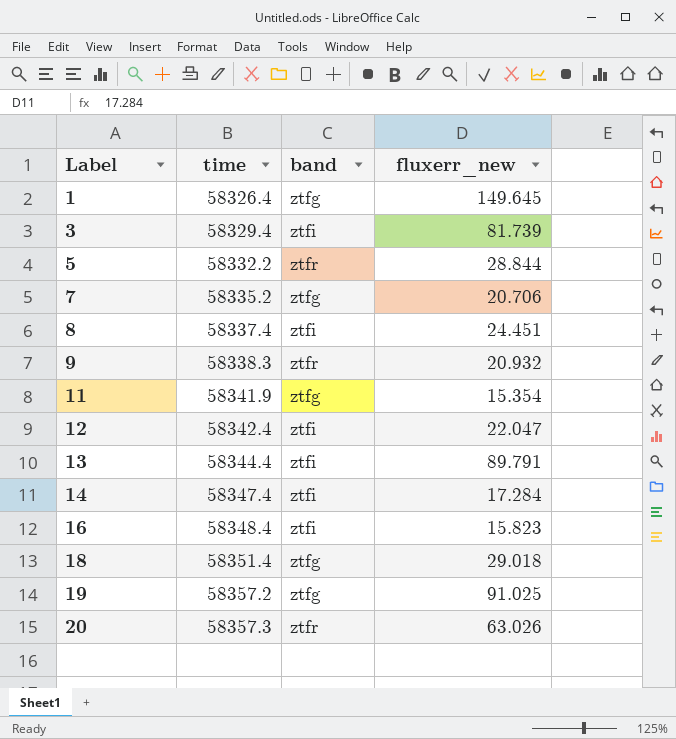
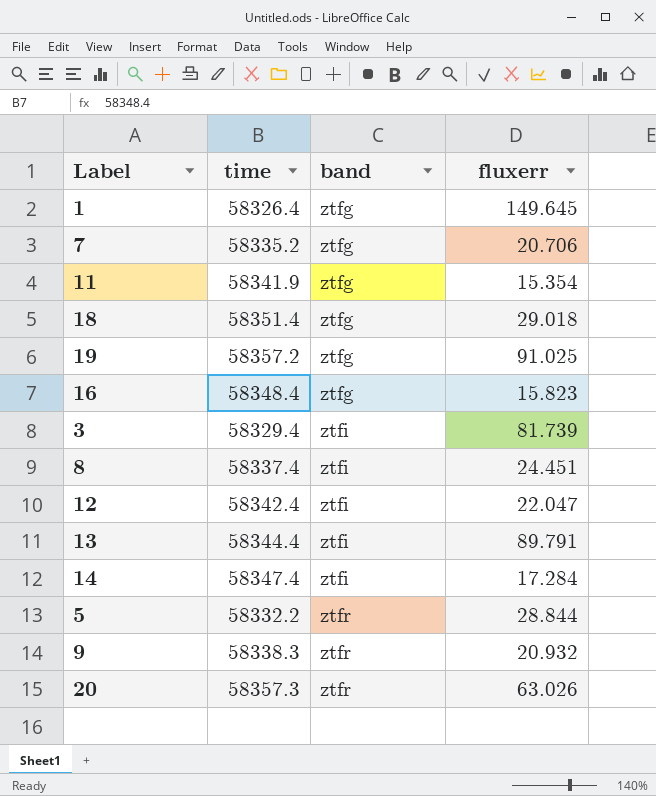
row order: Label ascending -> band ascending
column name: fluxerr_new -> fluxerr
16 | band: ztfi -> ztfg

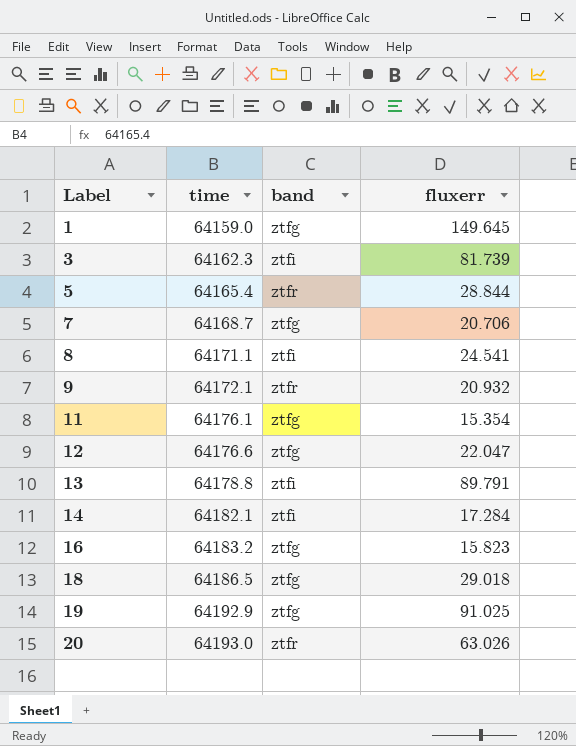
row order: band ascending -> Label ascending
1 | time: 58326.4 -> 64159.0
3 | time: 58329.4 -> 64162.3
5 | time: 58332.2 -> 64165.4
7 | time: 58335.2 -> 64168.7
8 | time: 58337.4 -> 64171.1
8 | fluxerr: 24.451 -> 24.541
9 | time: 58338.3 -> 64172.1
11 | time: 58341.9 -> 64176.1
12 | time: 58342.4 -> 64176.6
12 | band: ztfi -> ztfg
13 | time: 58344.4 -> 64178.8
14 | time: 58347.4 -> 64182.1
16 | time: 58348.4 -> 64183.2
18 | time: 58351.4 -> 64186.5
19 | time: 58357.2 -> 64192.9
20 | time: 58357.3 -> 64193.0

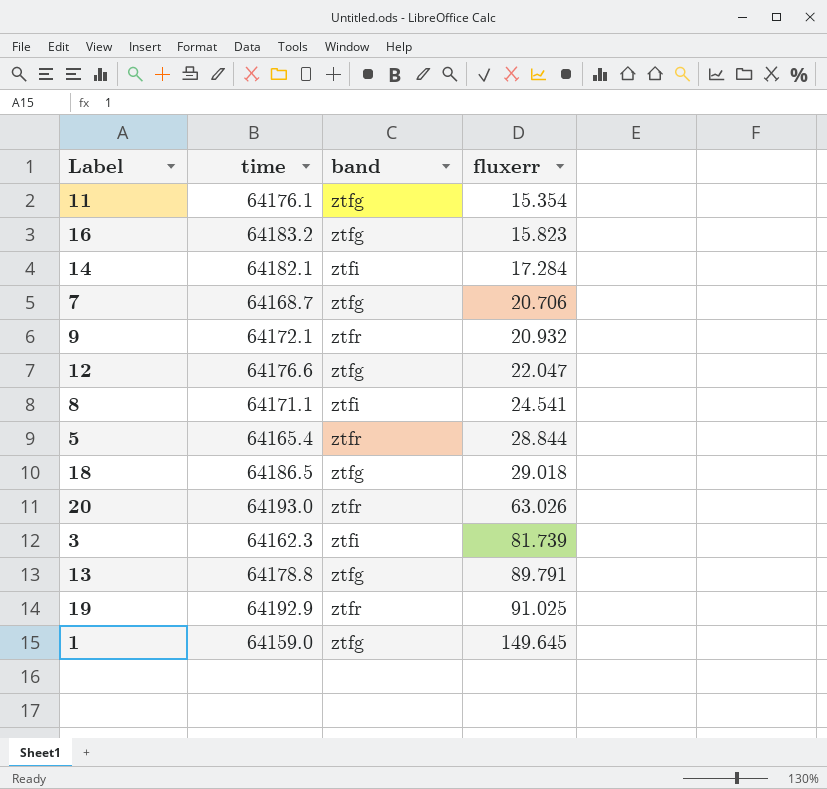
row order: Label ascending -> fluxerr ascending
13 | band: ztfi -> ztfg
19 | band: ztfg -> ztfr

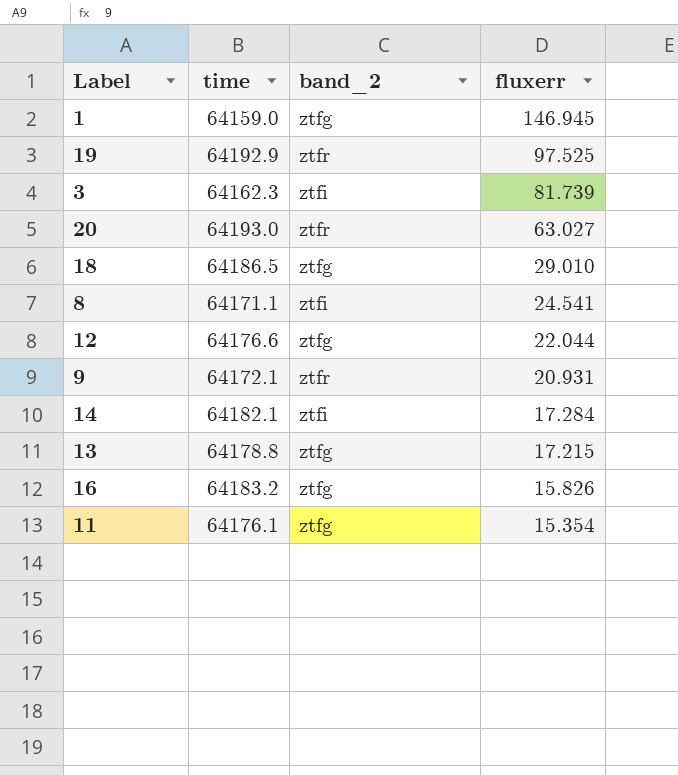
row order: fluxerr ascending -> fluxerr descending
column name: band -> band_2
row 7: 64168.7 | ztfg | 20.706 -> none
row 5: 64165.4 | ztfr | 28.844 -> none
1 | fluxerr: 149.645 -> 146.945
19 | fluxerr: 91.025 -> 97.525
20 | fluxerr: 63.026 -> 63.027
18 | fluxerr: 29.018 -> 29.010
12 | fluxerr: 22.047 -> 22.044
9 | fluxerr: 20.932 -> 20.931
13 | fluxerr: 89.791 -> 17.215
16 | fluxerr: 15.823 -> 15.826

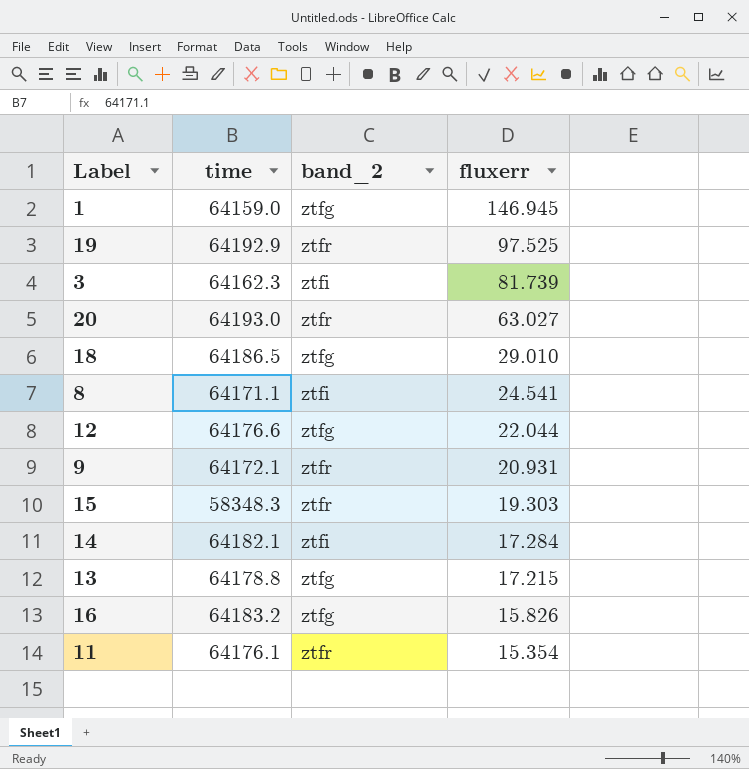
row 15: none -> 58348.3 | ztfr | 19.303
11 | band_2: ztfg -> ztfr

